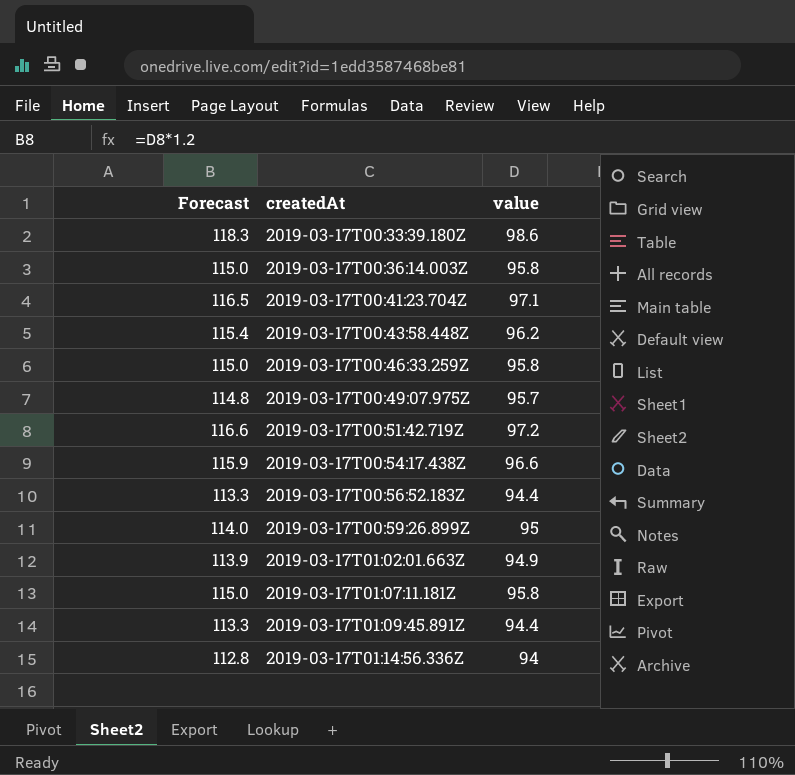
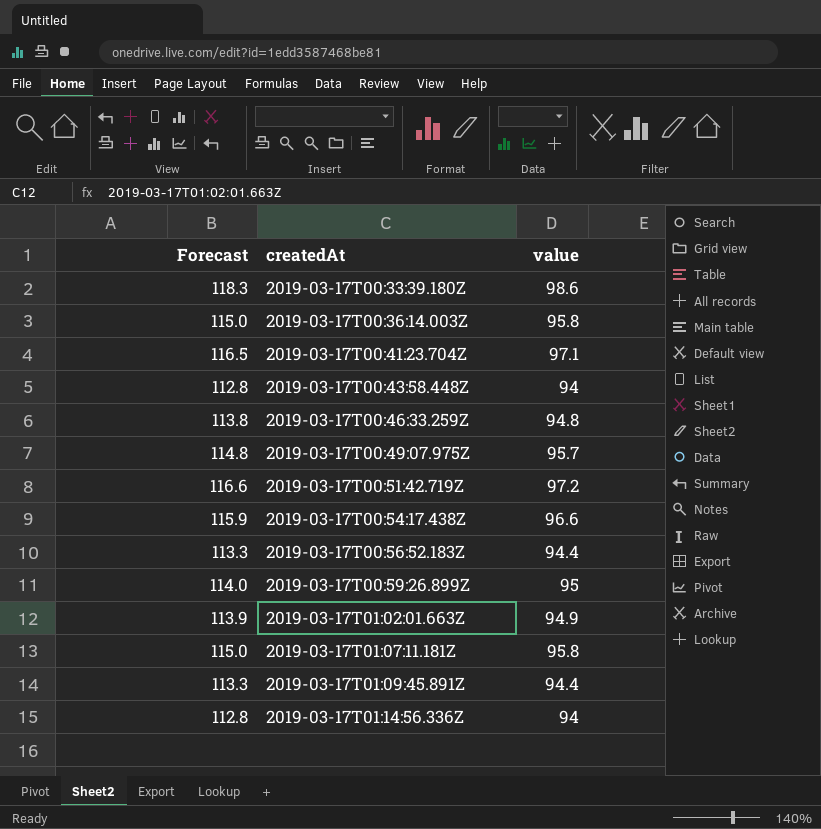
2019-03-17T00:43:58.448Z | Forecast: 115.4 -> 112.8
2019-03-17T00:43:58.448Z | value: 96.2 -> 94
2019-03-17T00:46:33.259Z | Forecast: 115.0 -> 113.8
2019-03-17T00:46:33.259Z | value: 95.8 -> 94.8

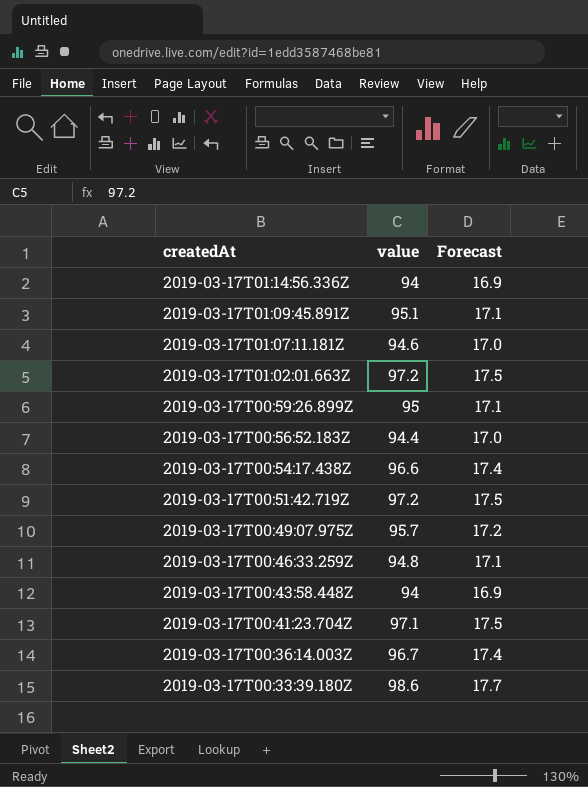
row order: createdAt ascending -> createdAt descending
column Forecast | formula: [value] * 1.2 -> [value] * 0.18
column Forecast | position: 1 -> 3
2019-03-17T01:09:45.891Z | value: 94.4 -> 95.1
2019-03-17T01:07:11.181Z | value: 95.8 -> 94.6
2019-03-17T01:02:01.663Z | value: 94.9 -> 97.2
2019-03-17T00:36:14.003Z | value: 95.8 -> 96.7

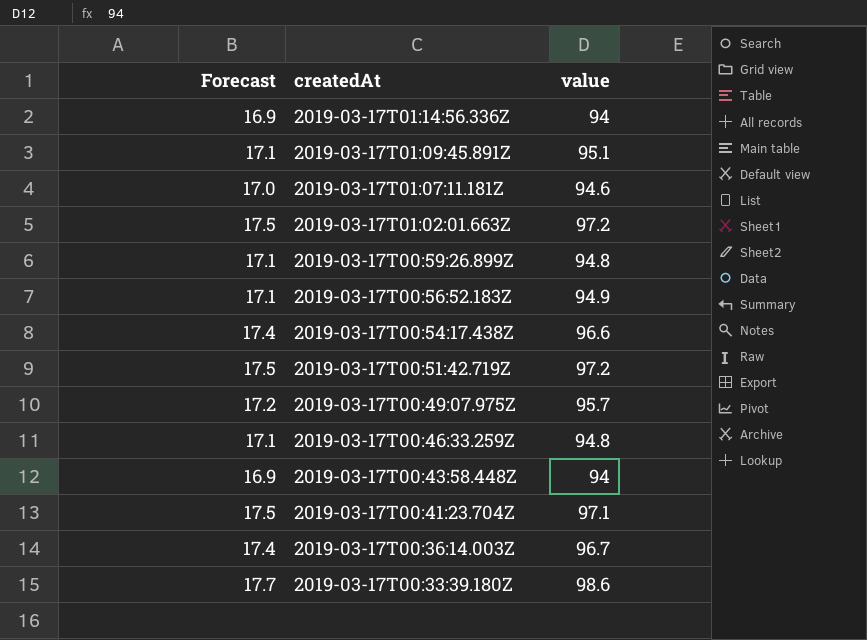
column Forecast | position: 3 -> 1
2019-03-17T00:59:26.899Z | value: 95 -> 94.8
2019-03-17T00:56:52.183Z | Forecast: 17.0 -> 17.1
2019-03-17T00:56:52.183Z | value: 94.4 -> 94.9

